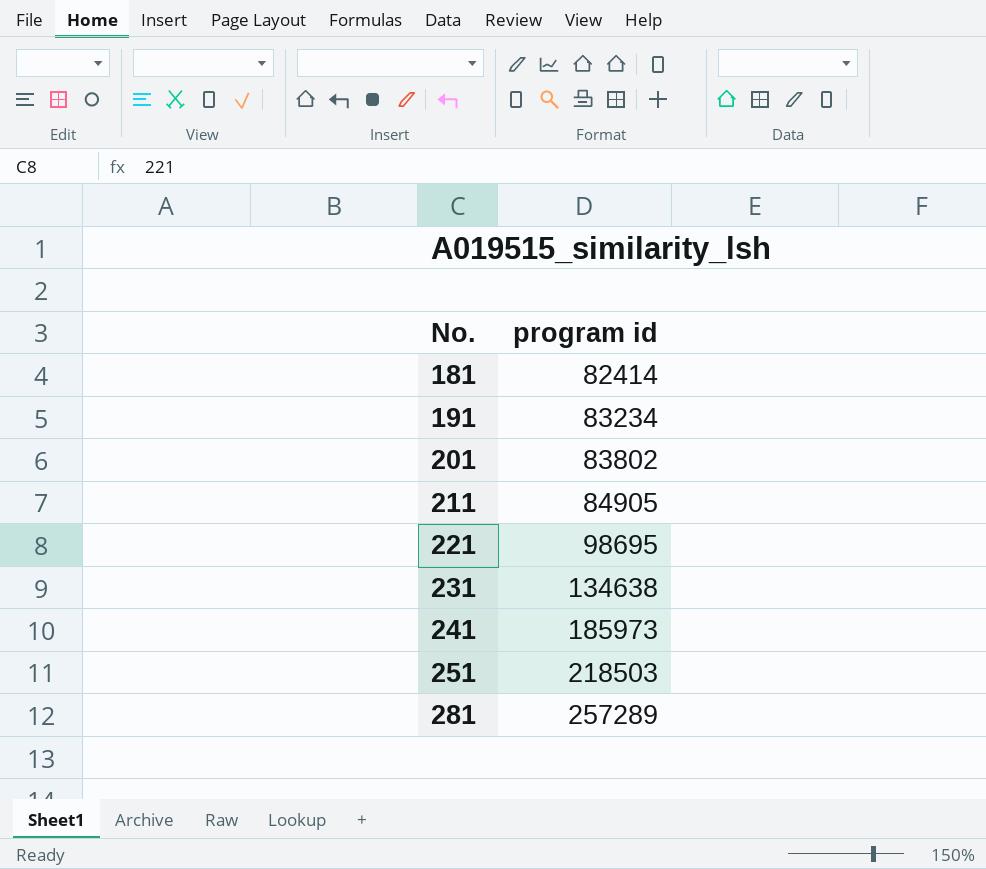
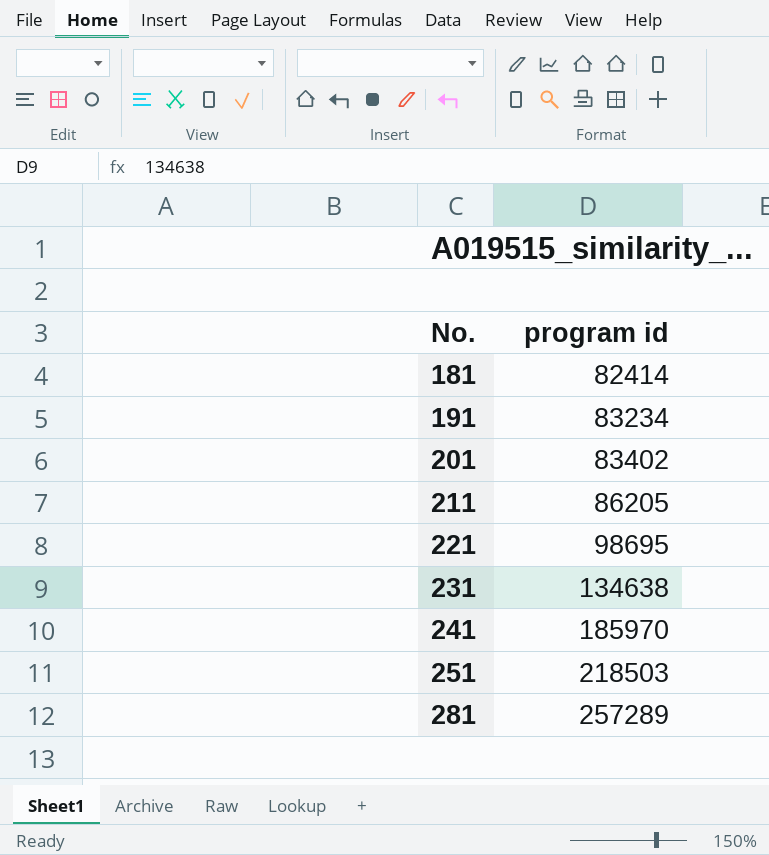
201 | program id: 83802 -> 83402
211 | program id: 84905 -> 86205
241 | program id: 185973 -> 185970

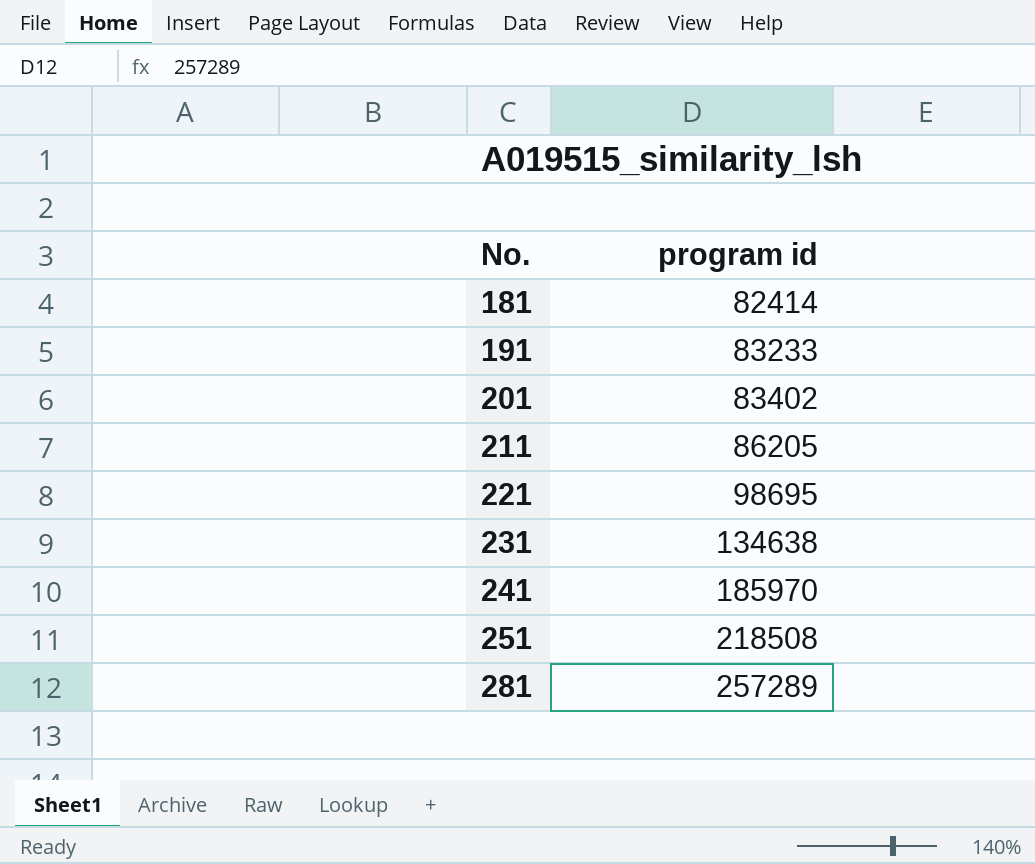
191 | program id: 83234 -> 83233
251 | program id: 218503 -> 218508

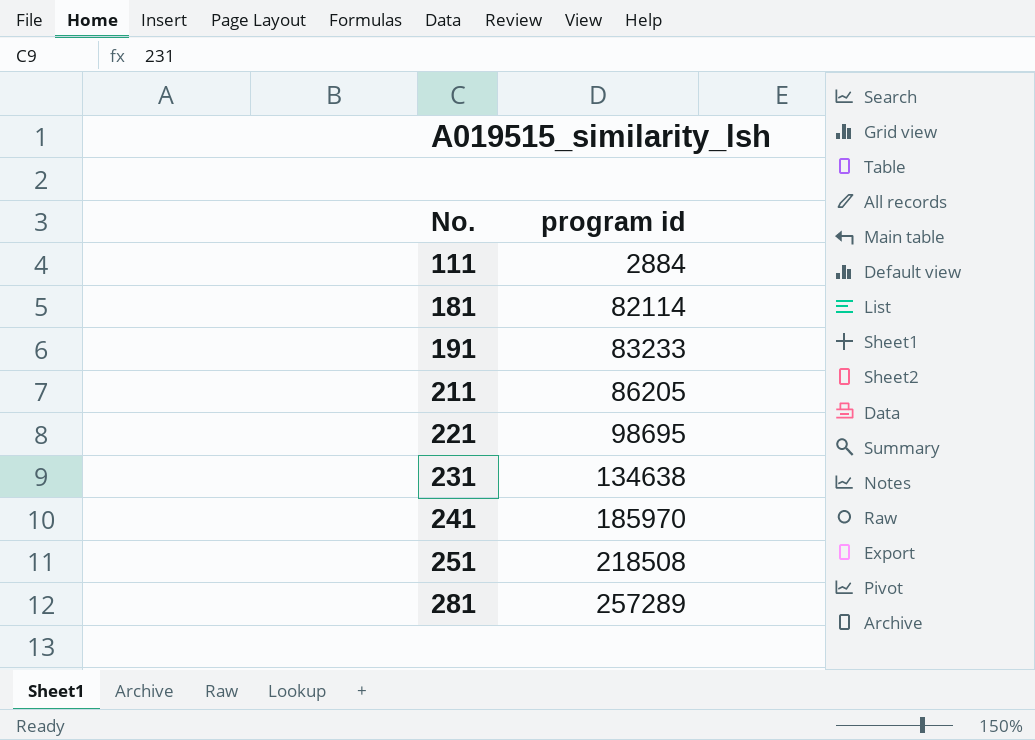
row 201: 83402 -> none
row 111: none -> 2884
181 | program id: 82414 -> 82114

